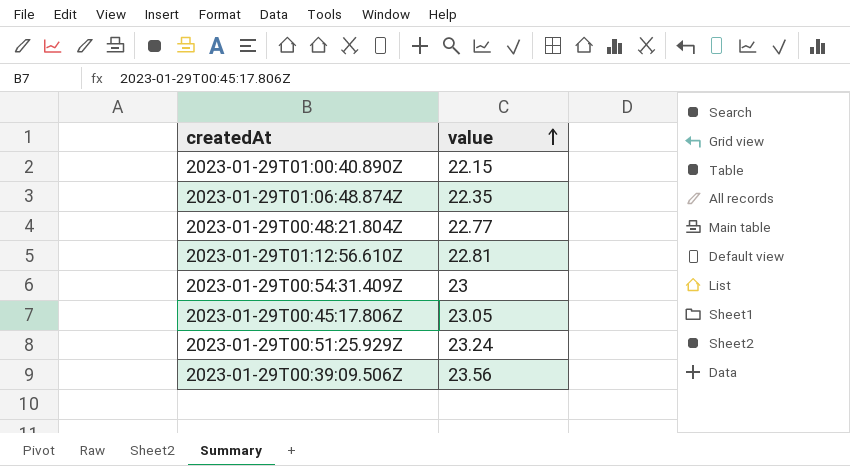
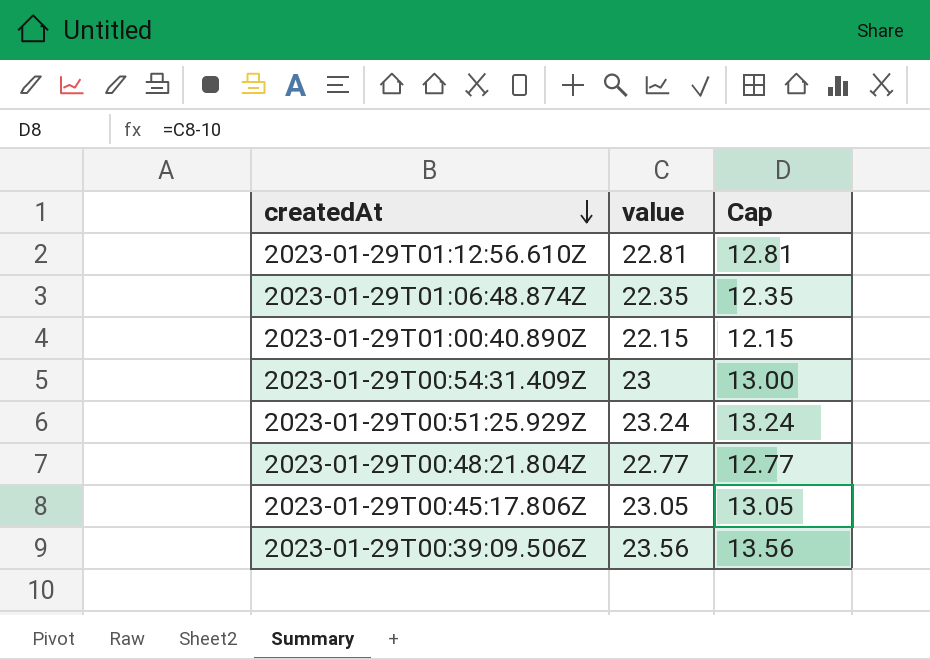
row order: value ascending -> createdAt descending
column Cap | formula: none -> [value] - 10

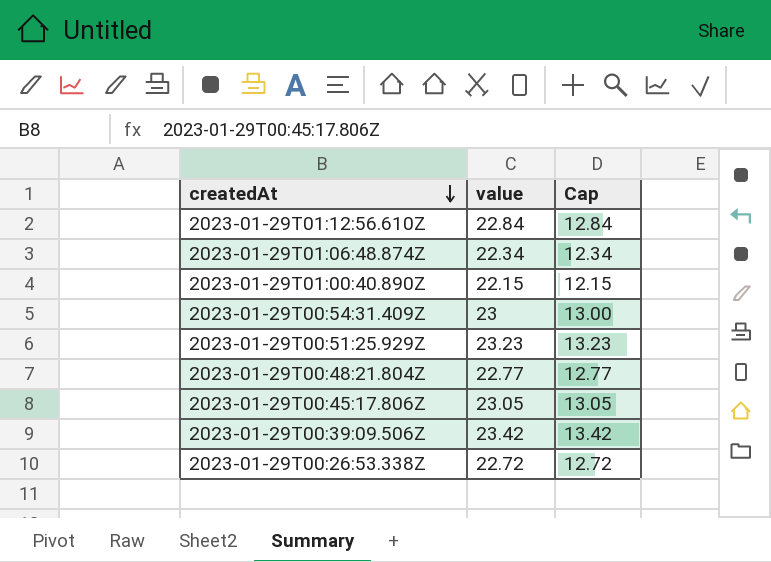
2023-01-29T01:12:56.610Z | value: 22.81 -> 22.84
2023-01-29T01:12:56.610Z | Cap: 12.81 -> 12.84
2023-01-29T01:06:48.874Z | value: 22.35 -> 22.34
2023-01-29T01:06:48.874Z | Cap: 12.35 -> 12.34
2023-01-29T00:51:25.929Z | value: 23.24 -> 23.23
2023-01-29T00:51:25.929Z | Cap: 13.24 -> 13.23
2023-01-29T00:39:09.506Z | value: 23.56 -> 23.42
2023-01-29T00:39:09.506Z | Cap: 13.56 -> 13.42
row 2023-01-29T00:26:53.338Z: none -> 22.72 | 12.72

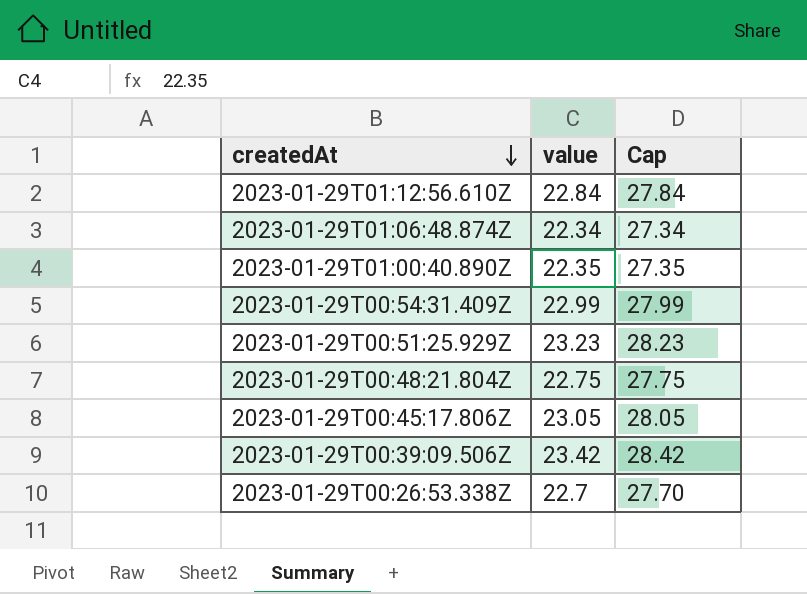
column Cap | formula: [value] - 10 -> [value] + 5
2023-01-29T01:00:40.890Z | value: 22.15 -> 22.35
2023-01-29T00:54:31.409Z | value: 23 -> 22.99
2023-01-29T00:48:21.804Z | value: 22.77 -> 22.75
2023-01-29T00:26:53.338Z | value: 22.72 -> 22.7

